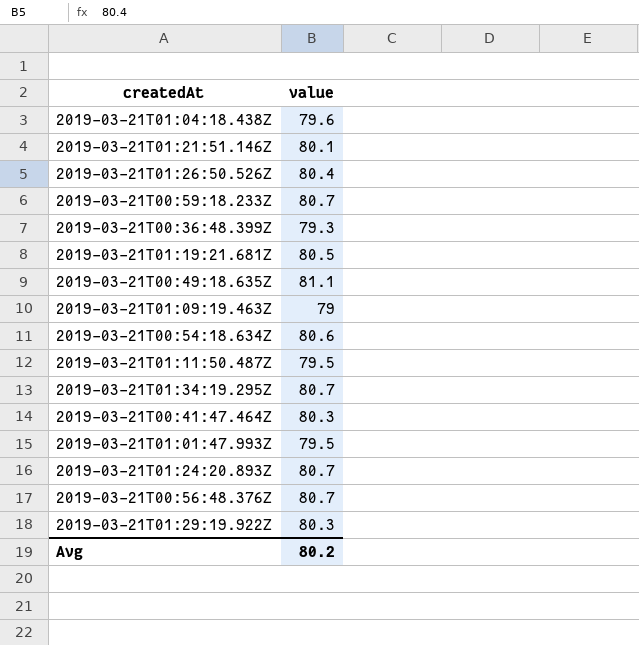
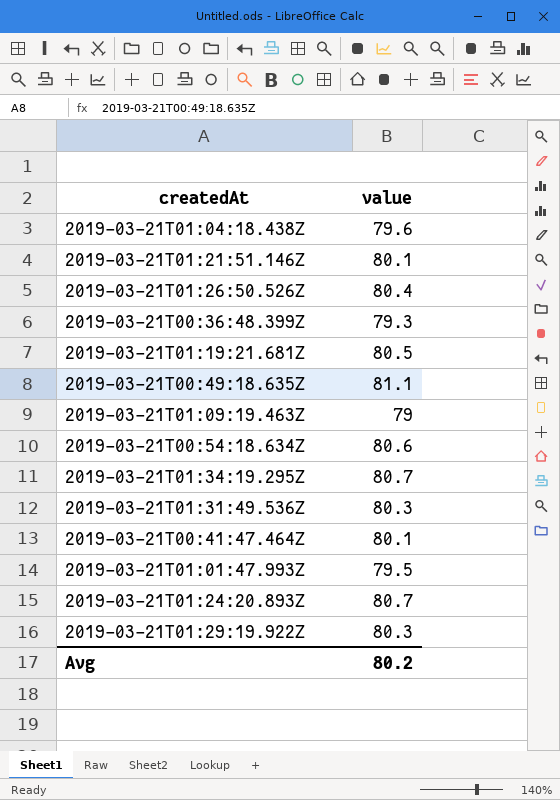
row 2019-03-21T00:59:18.233Z: 80.7 -> none
row 2019-03-21T01:11:50.487Z: 79.5 -> none
row 2019-03-21T00:56:48.376Z: 80.7 -> none
row 2019-03-21T01:31:49.536Z: none -> 80.3
2019-03-21T00:41:47.464Z | value: 80.3 -> 80.1

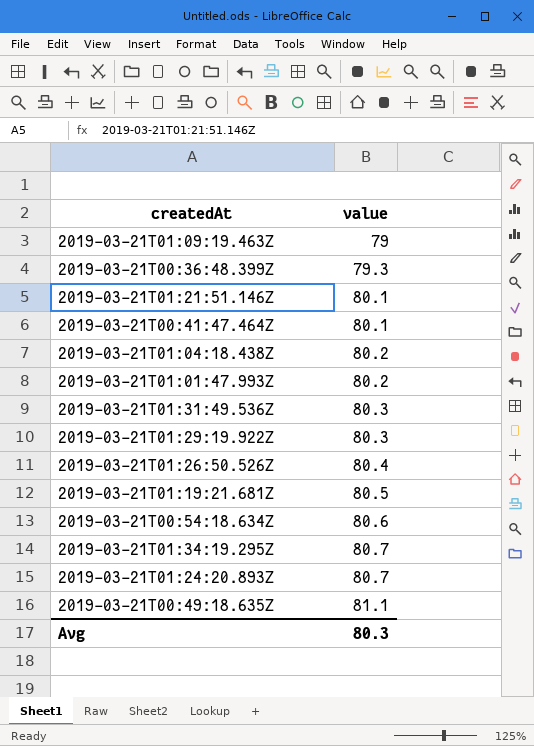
row order: none -> value ascending
2019-03-21T01:04:18.438Z | value: 79.6 -> 80.2
2019-03-21T01:01:47.993Z | value: 79.5 -> 80.2
Avg | value: 80.2 -> 80.3

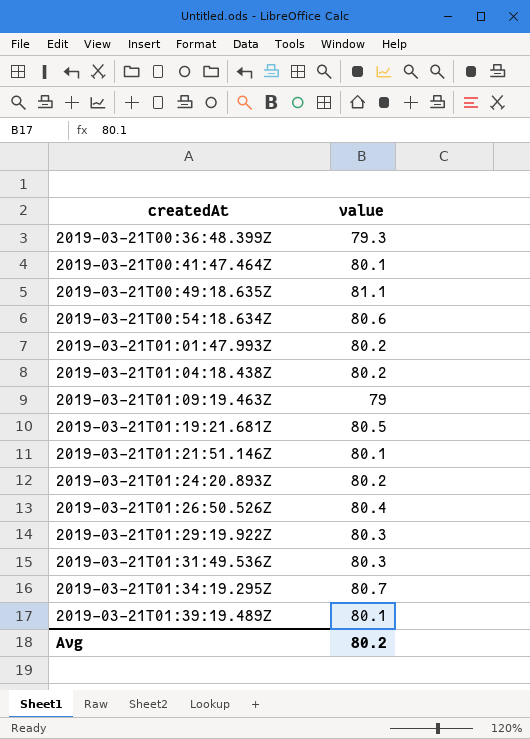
row order: value ascending -> createdAt ascending
2019-03-21T01:24:20.893Z | value: 80.7 -> 80.2
row 2019-03-21T01:39:19.489Z: none -> 80.1
Avg | value: 80.3 -> 80.2

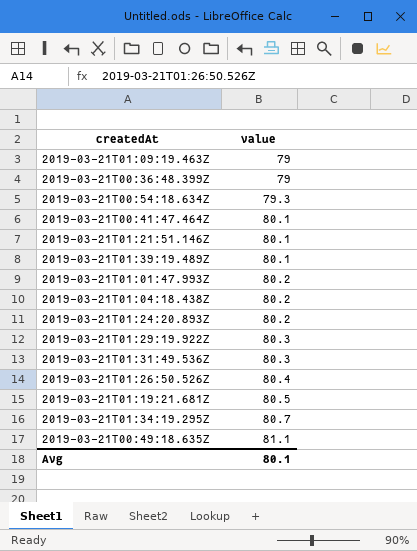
row order: createdAt ascending -> value ascending
2019-03-21T00:36:48.399Z | value: 79.3 -> 79
2019-03-21T00:54:18.634Z | value: 80.6 -> 79.3
Avg | value: 80.2 -> 80.1

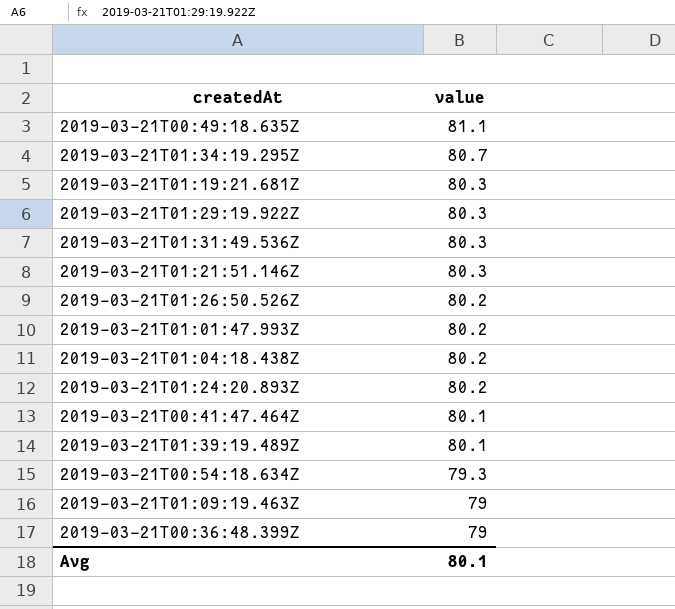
row order: value ascending -> value descending
2019-03-21T01:19:21.681Z | value: 80.5 -> 80.3
2019-03-21T01:21:51.146Z | value: 80.1 -> 80.3
2019-03-21T01:26:50.526Z | value: 80.4 -> 80.2

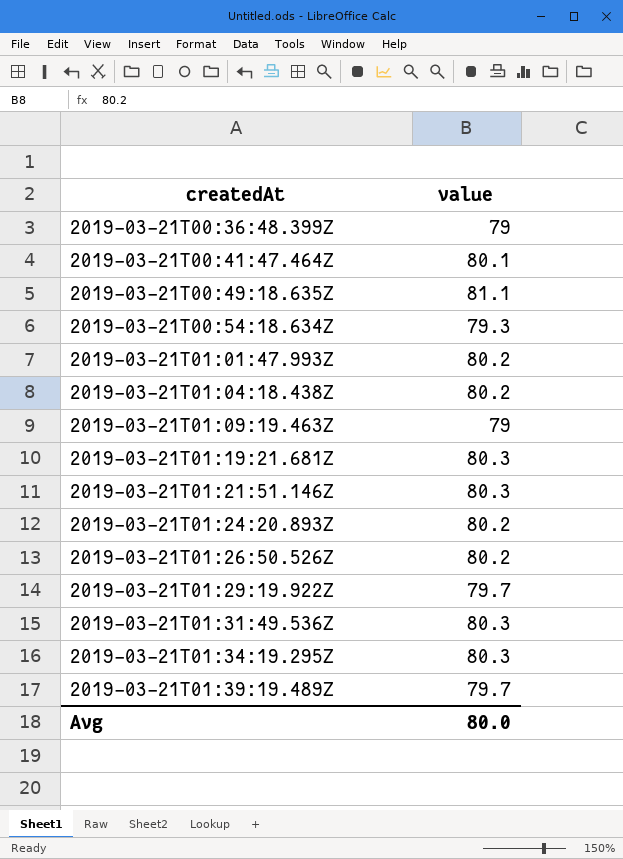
row order: value descending -> createdAt ascending
2019-03-21T01:29:19.922Z | value: 80.3 -> 79.7
2019-03-21T01:34:19.295Z | value: 80.7 -> 80.3
2019-03-21T01:39:19.489Z | value: 80.1 -> 79.7
Avg | value: 80.1 -> 80.0

